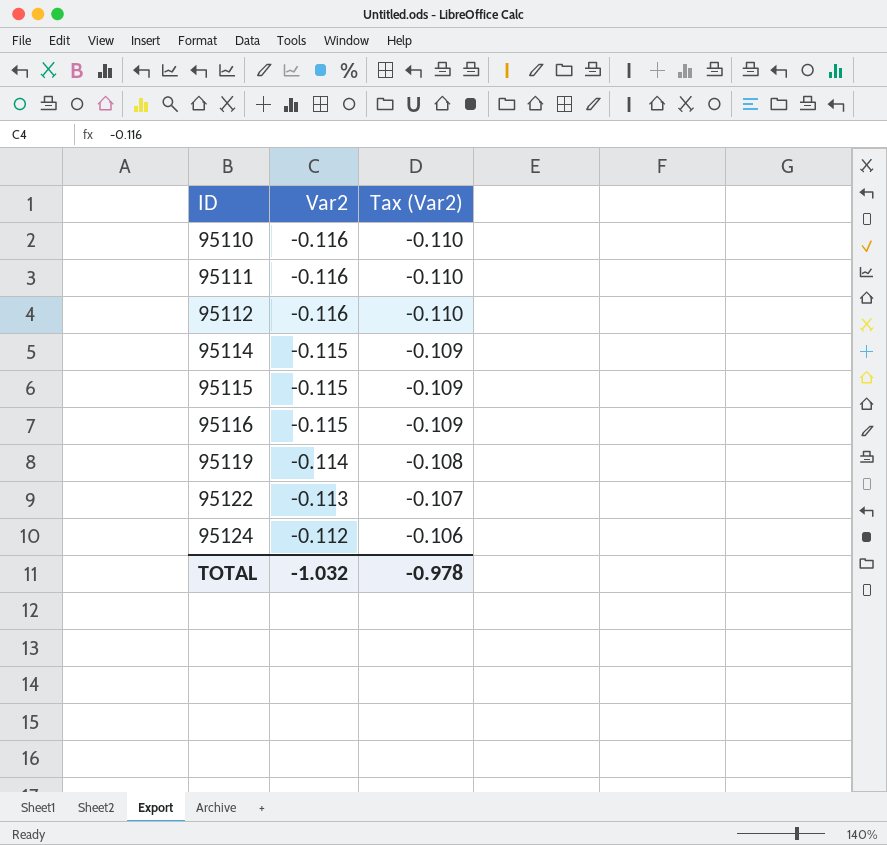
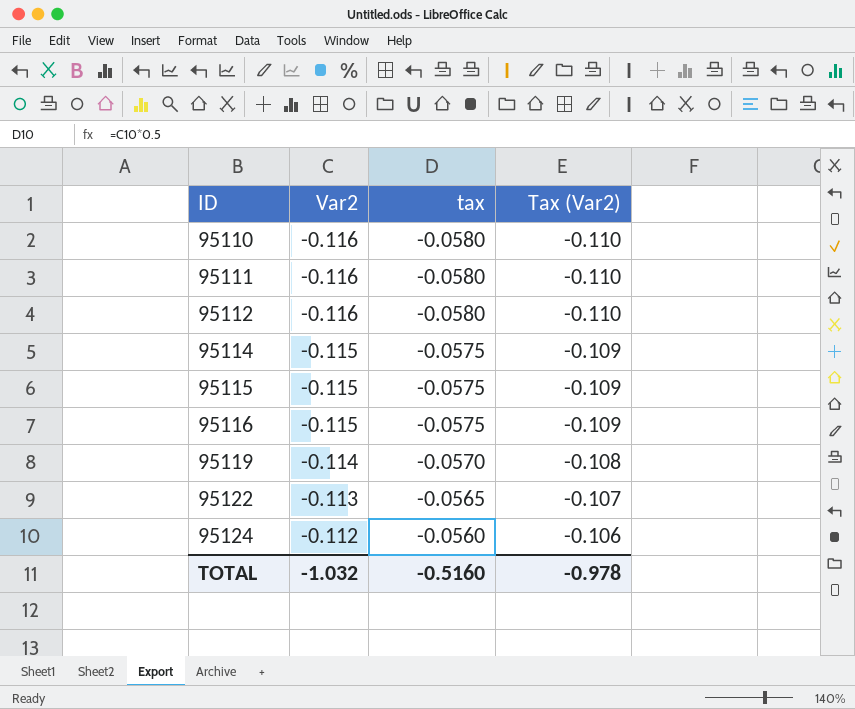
column tax | formula: none -> [Var2] * 0.5

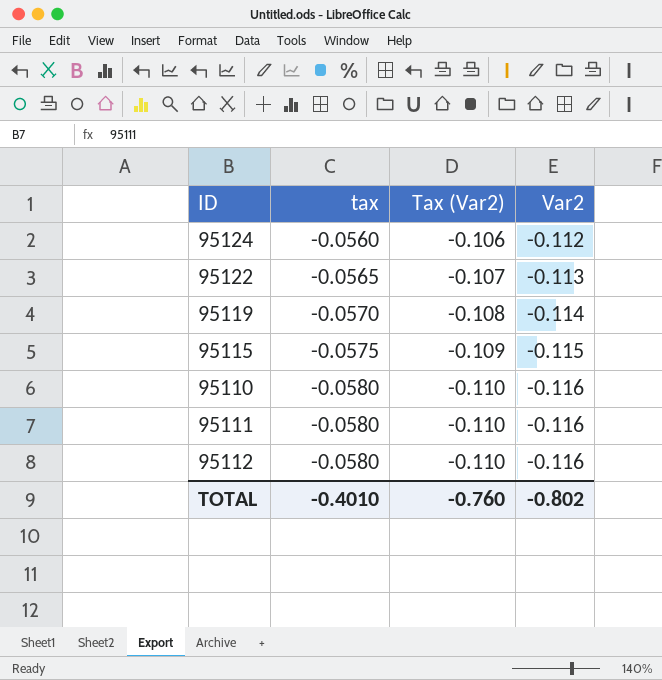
row order: ID ascending -> tax descending
column Var2 | position: 2 -> 4
row 95114: -0.115 | -0.0575 | -0.109 -> none
row 95116: -0.115 | -0.0575 | -0.109 -> none
TOTAL | tax: -0.5160 -> -0.4010
TOTAL | Tax (Var2): -0.978 -> -0.760
TOTAL | Var2: -1.032 -> -0.802

